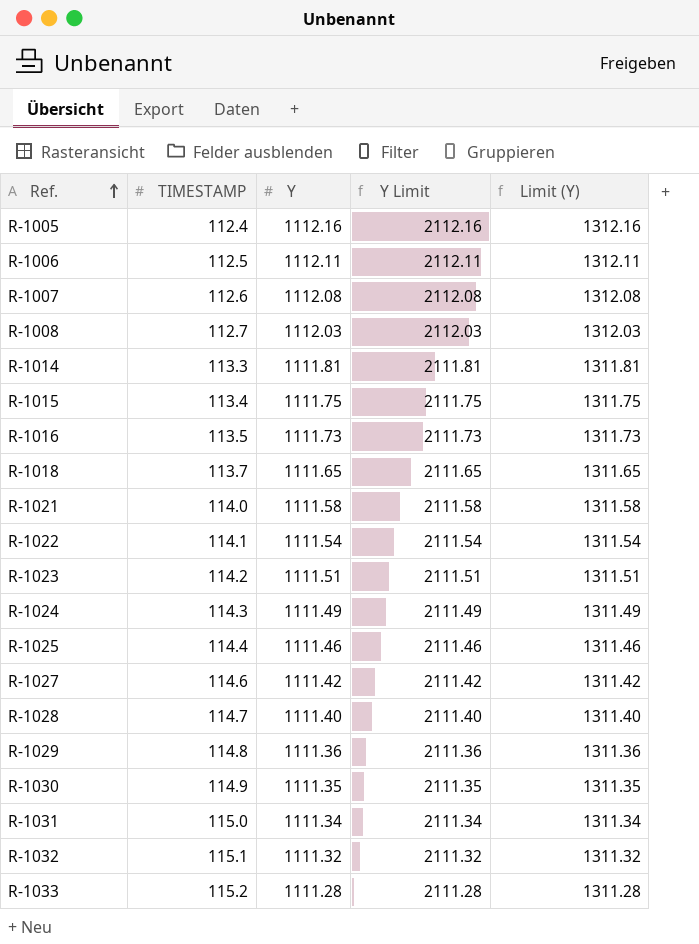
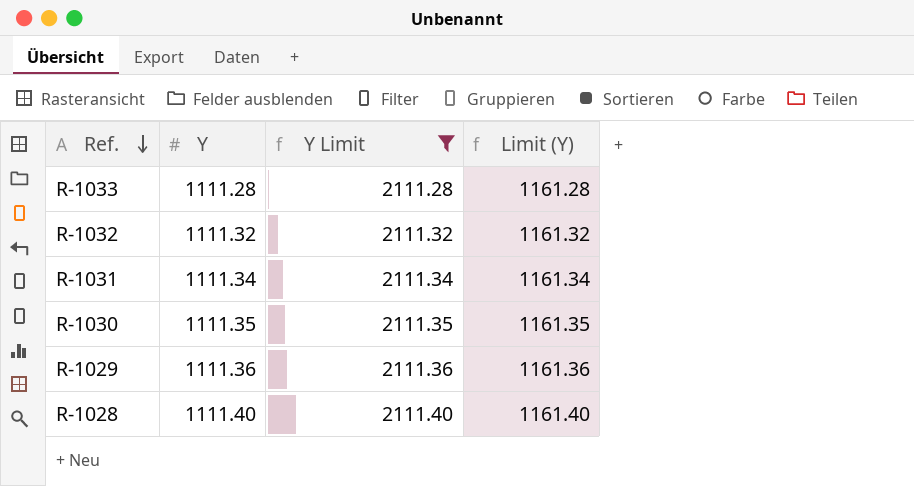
filter: none -> Y Limit <= 2111.40
row order: Ref. ascending -> Ref. descending
column TIMESTAMP | position: 2 -> none
column Limit (Y) | formula: [Y] + 200 -> [Y] + 50

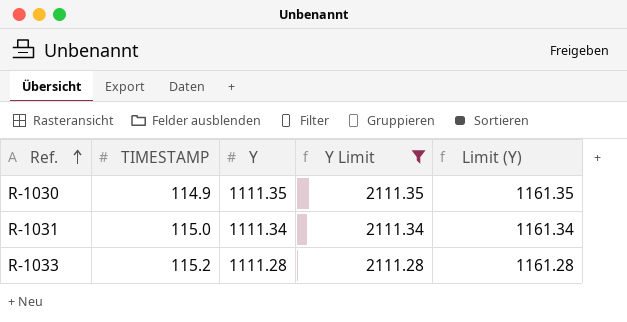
row order: Ref. descending -> Ref. ascending
column TIMESTAMP | position: none -> 2
row R-1032: 1111.32 | 2111.32 | 1161.32 -> none
row R-1029: 1111.36 | 2111.36 | 1161.36 -> none
row R-1028: 1111.40 | 2111.40 | 1161.40 -> none

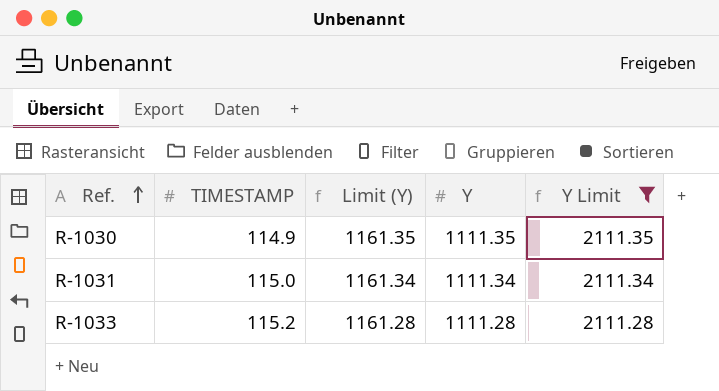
column Limit (Y) | position: 5 -> 3

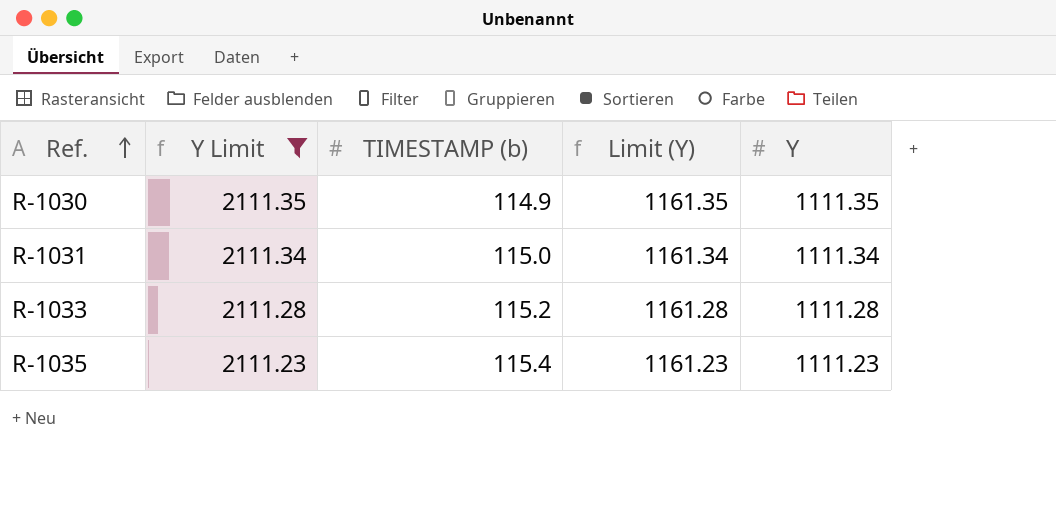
column Y Limit | position: 5 -> 2
column name: TIMESTAMP -> TIMESTAMP (b)
row R-1035: none -> 2111.23 | 115.4 | 1161.23 | 1111.23

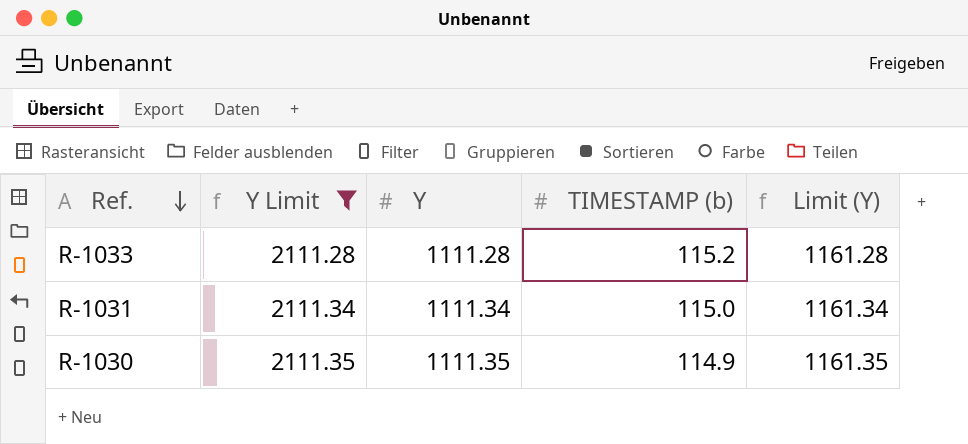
row order: Ref. ascending -> Ref. descending
column Y | position: 5 -> 3
row R-1035: 2111.23 | 115.4 | 1161.23 | 1111.23 -> none

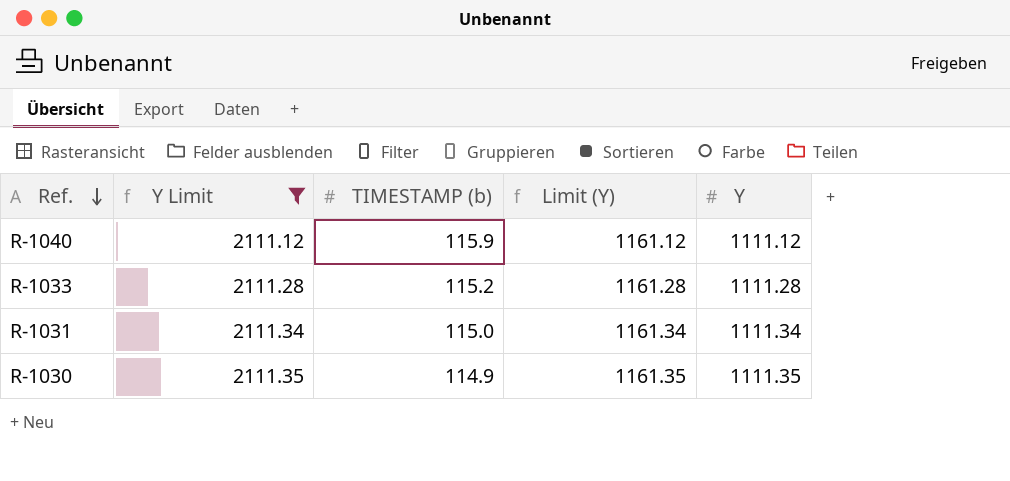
column Y | position: 3 -> 5
row R-1040: none -> 2111.12 | 115.9 | 1161.12 | 1111.12

